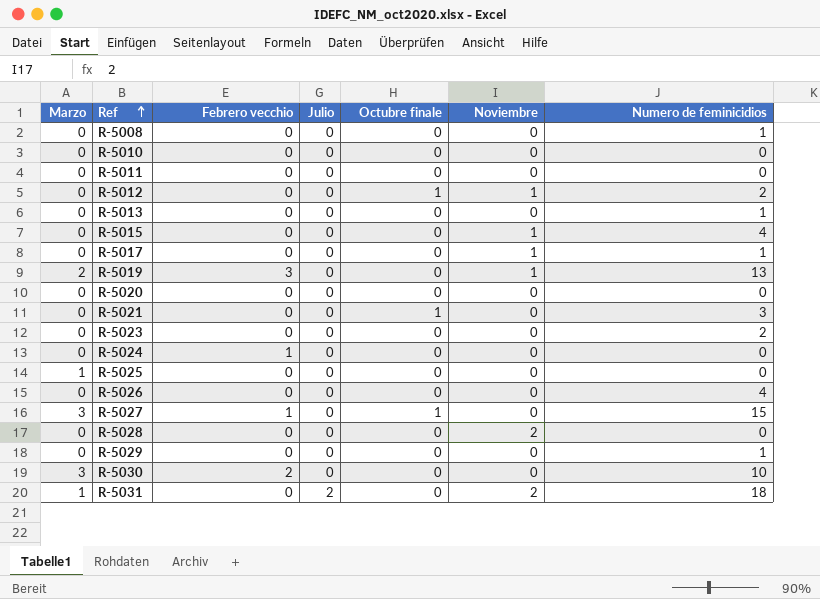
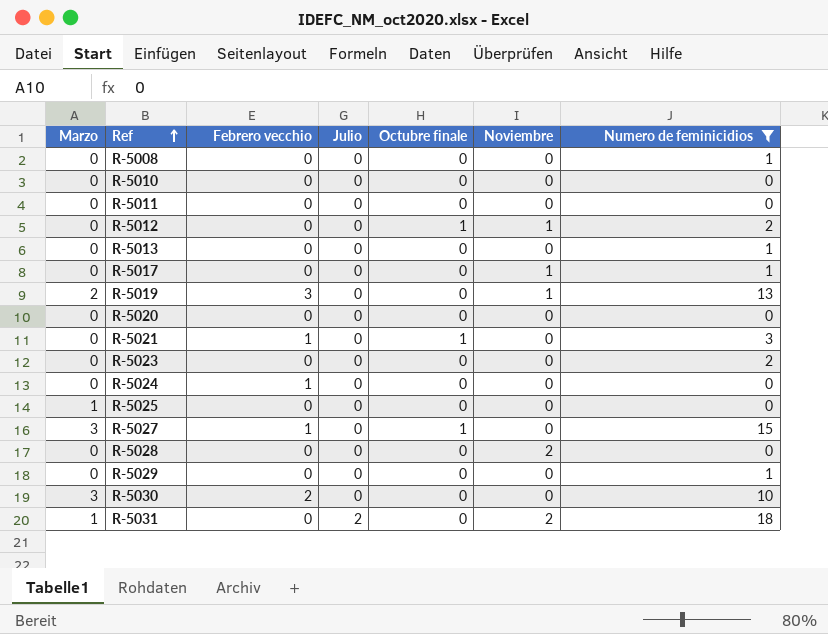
filter: none -> Numero de feminicidios != 4
R-5021 | Febrero vecchio: 0 -> 1

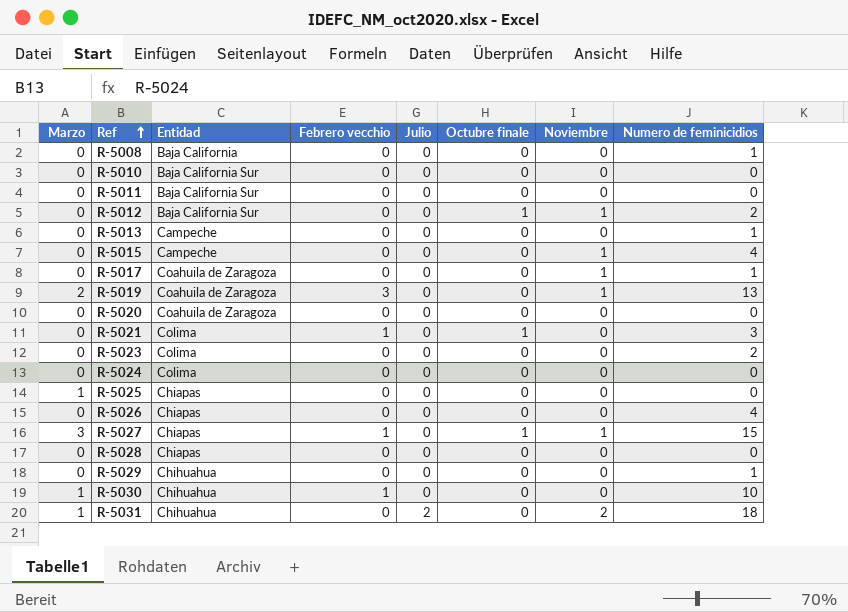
filter: Numero de feminicidios != 4 -> none
column Entidad | position: none -> 3
R-5024 | Febrero vecchio: 1 -> 0
R-5027 | Noviembre: 0 -> 1
R-5028 | Noviembre: 2 -> 0
R-5030 | Marzo: 3 -> 1
R-5030 | Febrero vecchio: 2 -> 1

